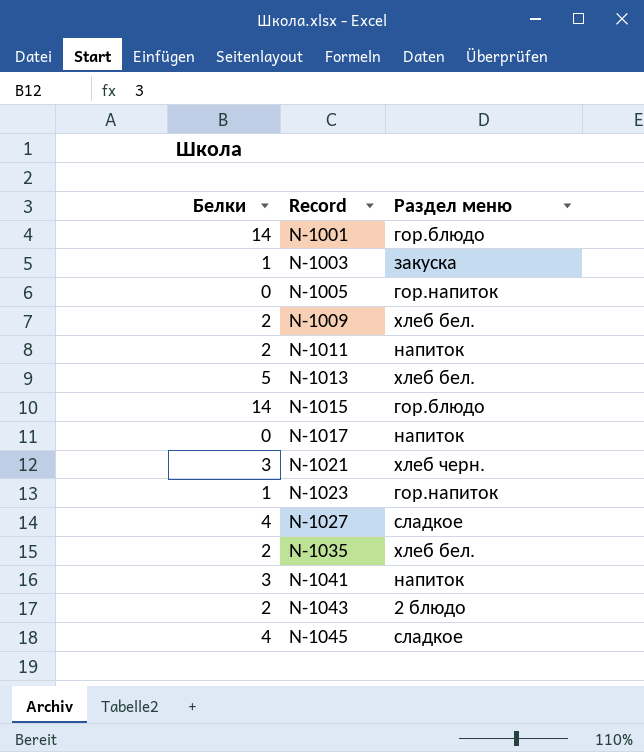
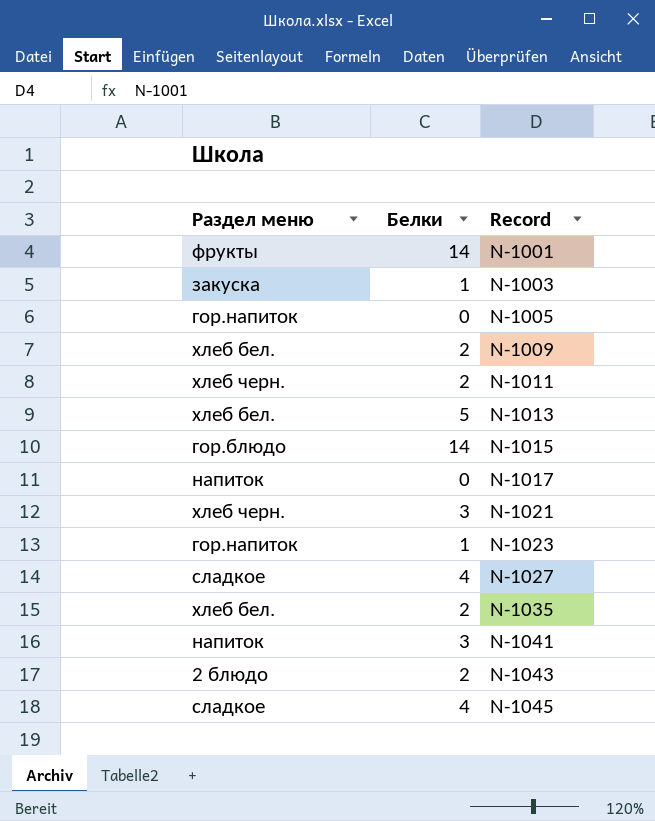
column Раздел меню | position: 3 -> 1
N-1001 | Раздел меню: гор.блюдо -> фрукты
N-1011 | Раздел меню: напиток -> хлеб черн.

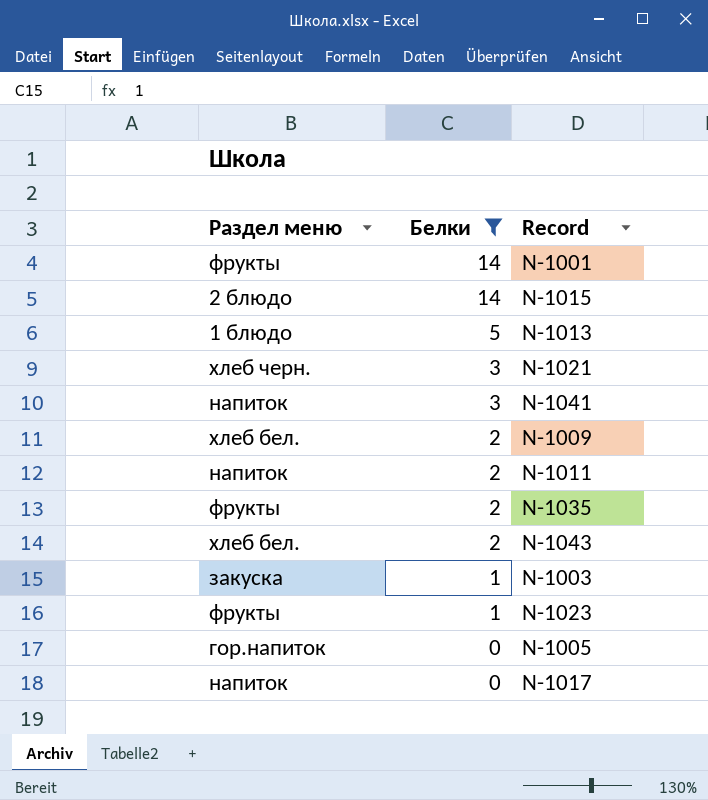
filter: none -> Белки != 4
row order: Record ascending -> Белки descending
N-1015 | Раздел меню: гор.блюдо -> 2 блюдо
N-1013 | Раздел меню: хлеб бел. -> 1 блюдо
N-1011 | Раздел меню: хлеб черн. -> напиток
N-1035 | Раздел меню: хлеб бел. -> фрукты
N-1043 | Раздел меню: 2 блюдо -> хлеб бел.
N-1023 | Раздел меню: гор.напиток -> фрукты

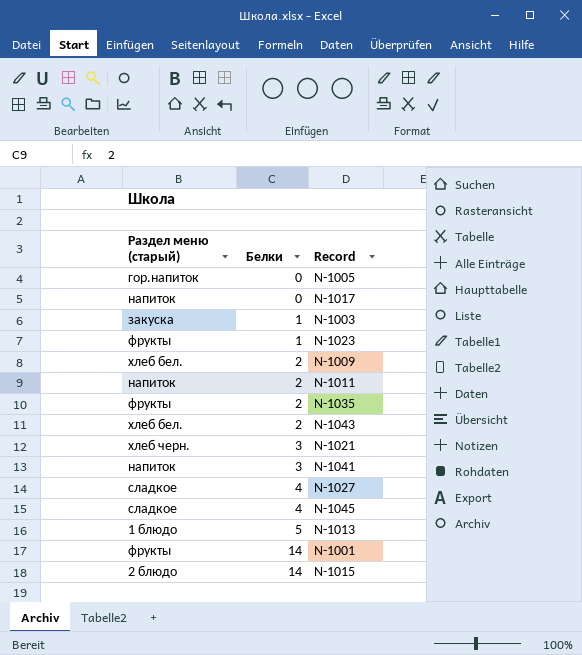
filter: Белки != 4 -> none
row order: Белки descending -> Белки ascending
column name: Раздел меню -> Раздел меню (старый)

